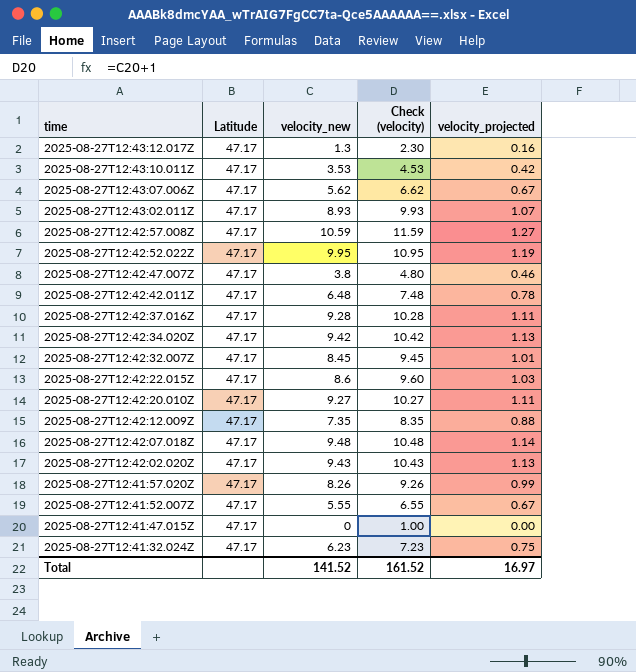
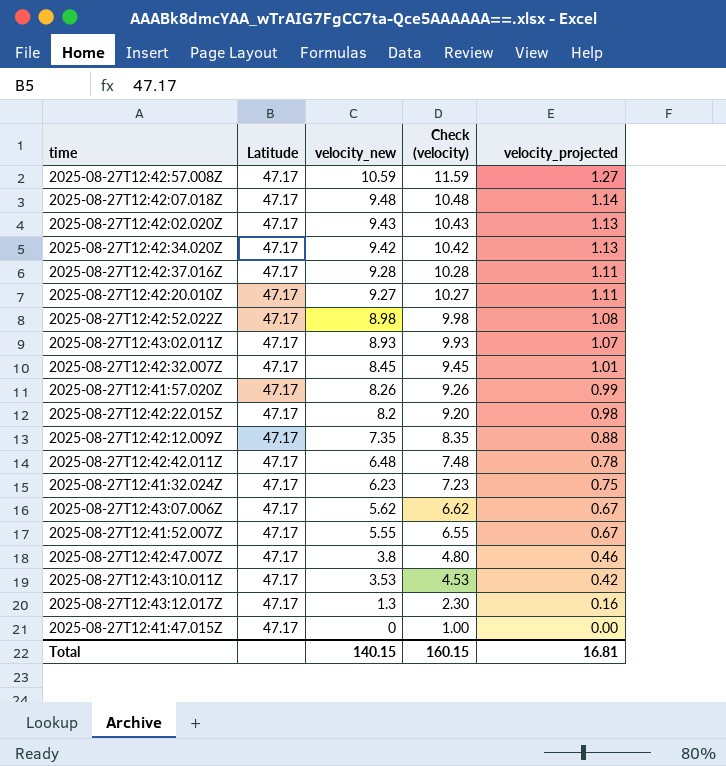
row order: time descending -> velocity_new descending
2025-08-27T12:42:52.022Z | velocity_new: 9.95 -> 8.98
2025-08-27T12:42:52.022Z | Check (velocity): 10.95 -> 9.98
2025-08-27T12:42:52.022Z | velocity_projected: 1.19 -> 1.08
2025-08-27T12:42:22.015Z | velocity_new: 8.6 -> 8.2
2025-08-27T12:42:22.015Z | Check (velocity): 9.60 -> 9.20
2025-08-27T12:42:22.015Z | velocity_projected: 1.03 -> 0.98
Total | velocity_new: 141.52 -> 140.15
Total | Check (velocity): 161.52 -> 160.15
Total | velocity_projected: 16.97 -> 16.81

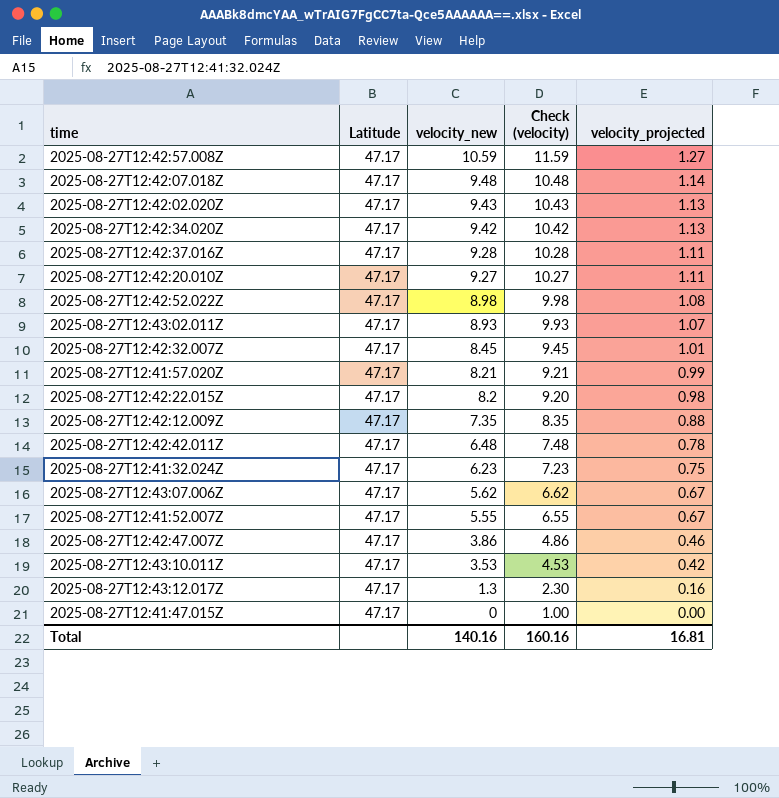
2025-08-27T12:41:57.020Z | velocity_new: 8.26 -> 8.21
2025-08-27T12:41:57.020Z | Check (velocity): 9.26 -> 9.21
2025-08-27T12:42:47.007Z | velocity_new: 3.8 -> 3.86
2025-08-27T12:42:47.007Z | Check (velocity): 4.80 -> 4.86
Total | velocity_new: 140.15 -> 140.16
Total | Check (velocity): 160.15 -> 160.16

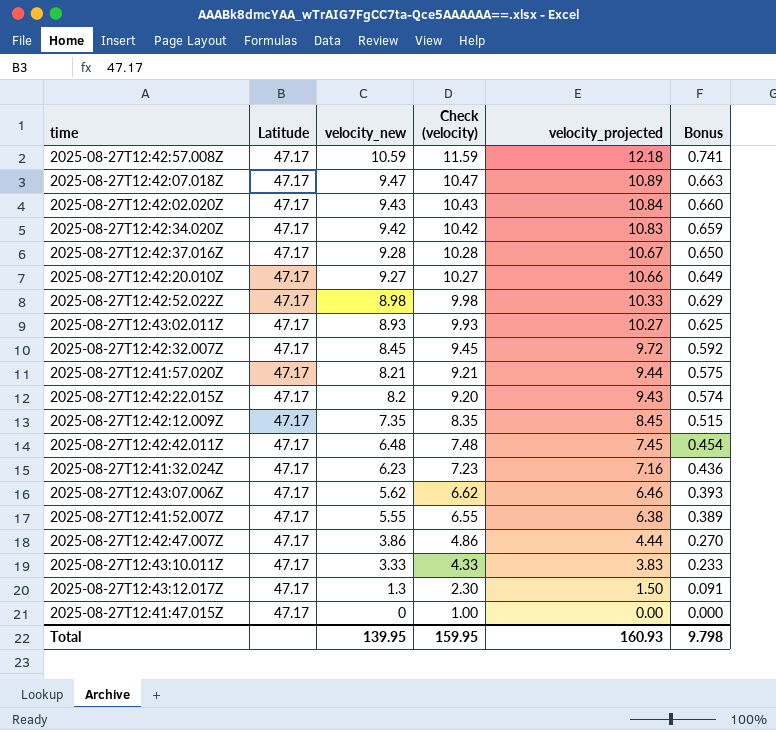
column velocity_projected | formula: [velocity_new] * 0.12 -> [velocity_new] * 1.15
column Bonus | formula: none -> [velocity_new] * 0.07
2025-08-27T12:42:07.018Z | velocity_new: 9.48 -> 9.47
2025-08-27T12:42:07.018Z | Check (velocity): 10.48 -> 10.47
2025-08-27T12:43:10.011Z | velocity_new: 3.53 -> 3.33
2025-08-27T12:43:10.011Z | Check (velocity): 4.53 -> 4.33
Total | velocity_new: 140.16 -> 139.95
Total | Check (velocity): 160.16 -> 159.95
Total | velocity_projected: 16.81 -> 160.93

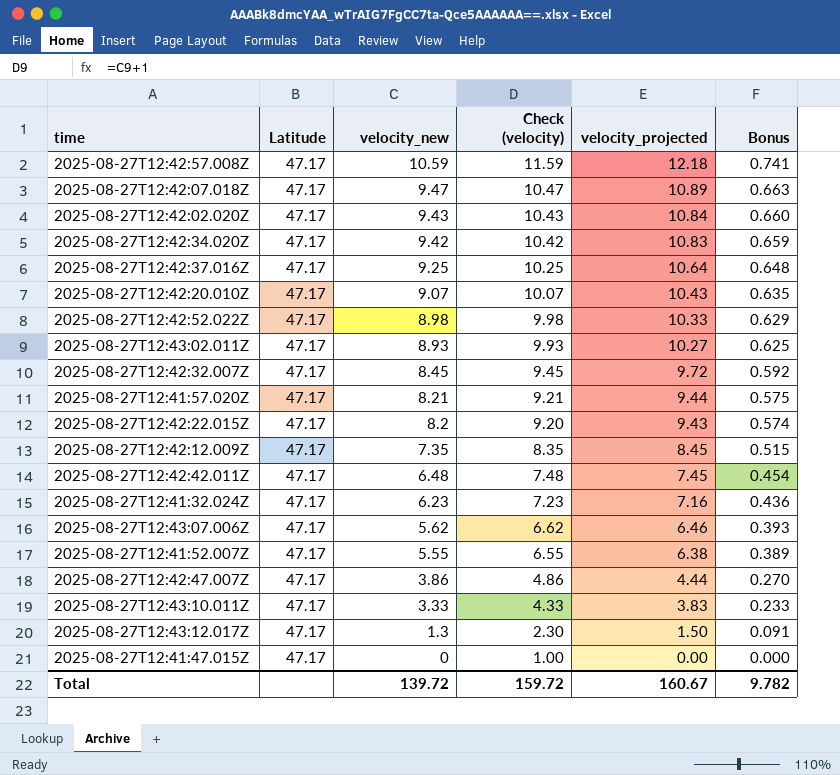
2025-08-27T12:42:37.016Z | velocity_new: 9.28 -> 9.25
2025-08-27T12:42:37.016Z | Check (velocity): 10.28 -> 10.25
2025-08-27T12:42:37.016Z | velocity_projected: 10.67 -> 10.64
2025-08-27T12:42:37.016Z | Bonus: 0.650 -> 0.648
2025-08-27T12:42:20.010Z | velocity_new: 9.27 -> 9.07
2025-08-27T12:42:20.010Z | Check (velocity): 10.27 -> 10.07
2025-08-27T12:42:20.010Z | velocity_projected: 10.66 -> 10.43
2025-08-27T12:42:20.010Z | Bonus: 0.649 -> 0.635
Total | velocity_new: 139.95 -> 139.72
Total | Check (velocity): 159.95 -> 159.72
Total | velocity_projected: 160.93 -> 160.67
Total | Bonus: 9.798 -> 9.782

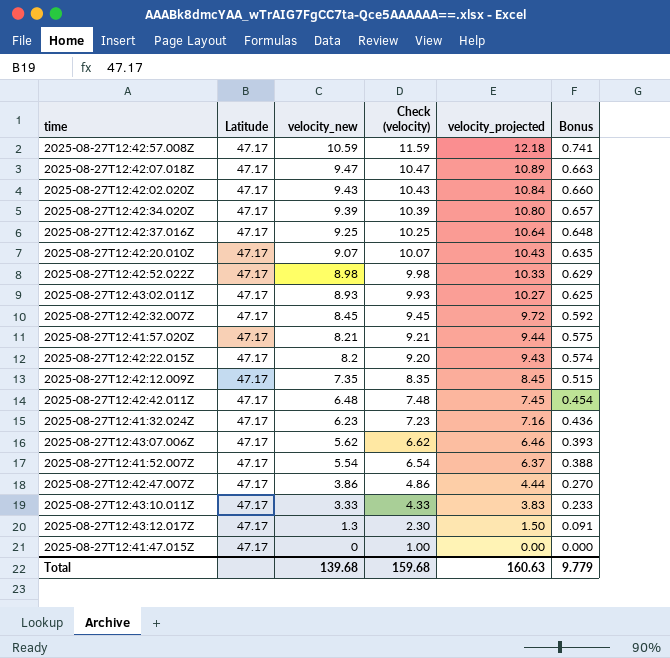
2025-08-27T12:42:34.020Z | velocity_new: 9.42 -> 9.39
2025-08-27T12:42:34.020Z | Check (velocity): 10.42 -> 10.39
2025-08-27T12:42:34.020Z | velocity_projected: 10.83 -> 10.80
2025-08-27T12:42:34.020Z | Bonus: 0.659 -> 0.657
2025-08-27T12:41:52.007Z | velocity_new: 5.55 -> 5.54
2025-08-27T12:41:52.007Z | Check (velocity): 6.55 -> 6.54
2025-08-27T12:41:52.007Z | velocity_projected: 6.38 -> 6.37
2025-08-27T12:41:52.007Z | Bonus: 0.389 -> 0.388
Total | velocity_new: 139.72 -> 139.68
Total | Check (velocity): 159.72 -> 159.68
Total | velocity_projected: 160.67 -> 160.63
Total | Bonus: 9.782 -> 9.779

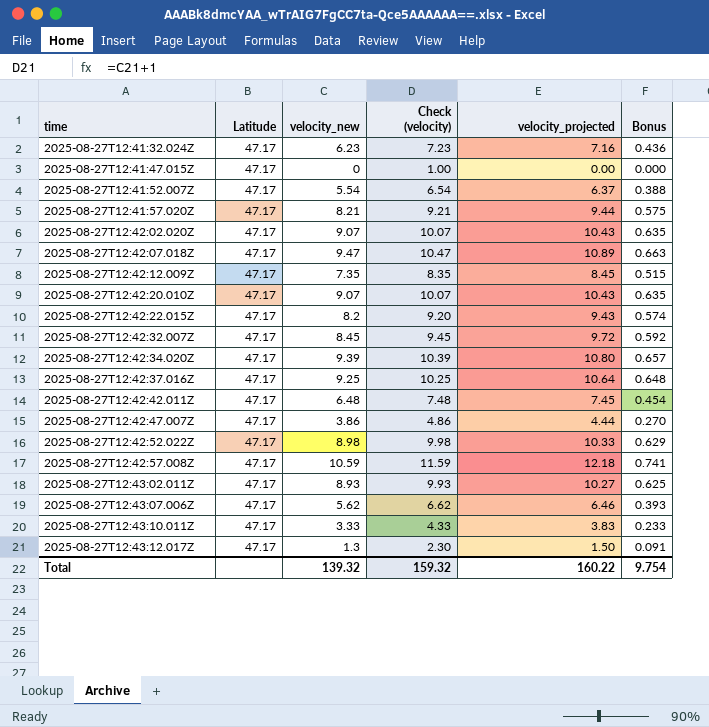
row order: velocity_new descending -> time ascending
2025-08-27T12:42:02.020Z | velocity_new: 9.43 -> 9.07
2025-08-27T12:42:02.020Z | Check (velocity): 10.43 -> 10.07
2025-08-27T12:42:02.020Z | velocity_projected: 10.84 -> 10.43
2025-08-27T12:42:02.020Z | Bonus: 0.660 -> 0.635
Total | velocity_new: 139.68 -> 139.32
Total | Check (velocity): 159.68 -> 159.32
Total | velocity_projected: 160.63 -> 160.22
Total | Bonus: 9.779 -> 9.754

